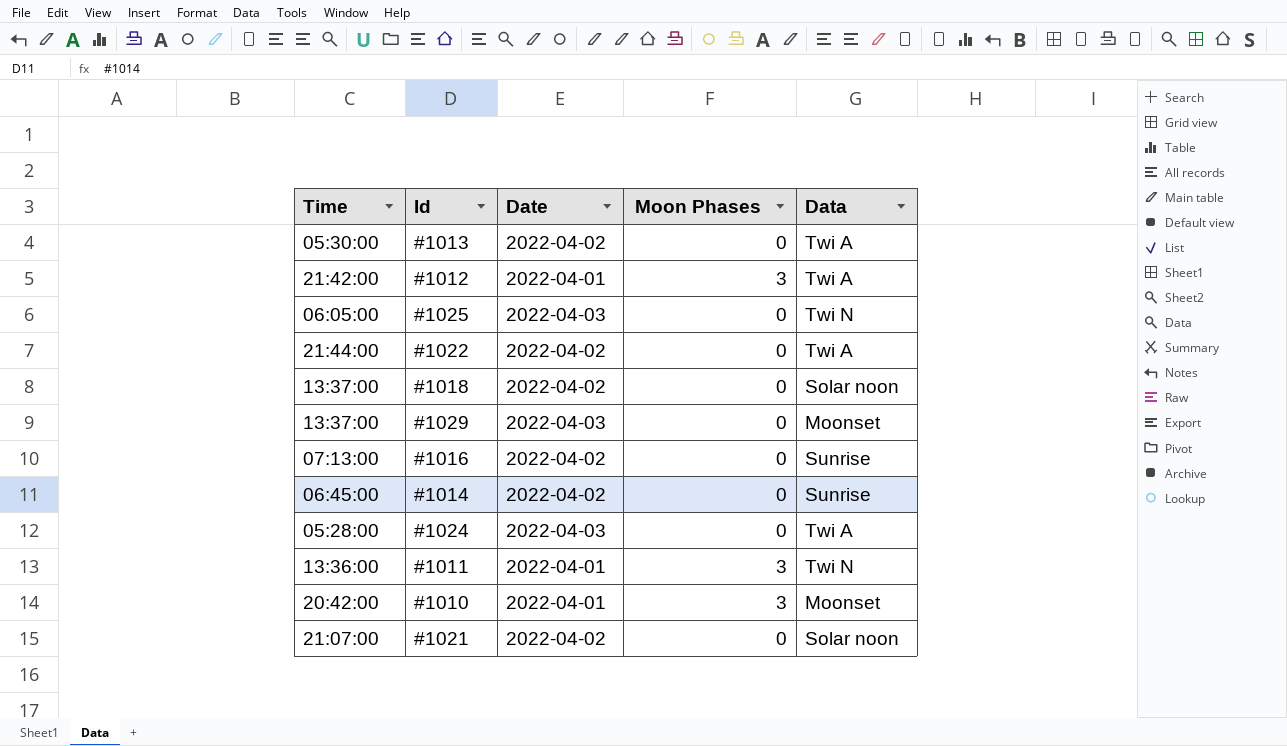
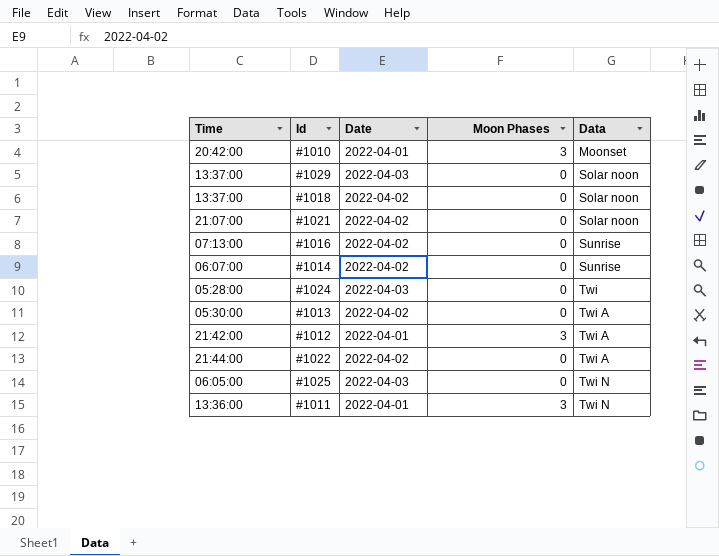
row order: none -> Data ascending
#1029 | Data: Moonset -> Solar noon
#1014 | Time: 06:45:00 -> 06:07:00
#1024 | Data: Twi A -> Twi

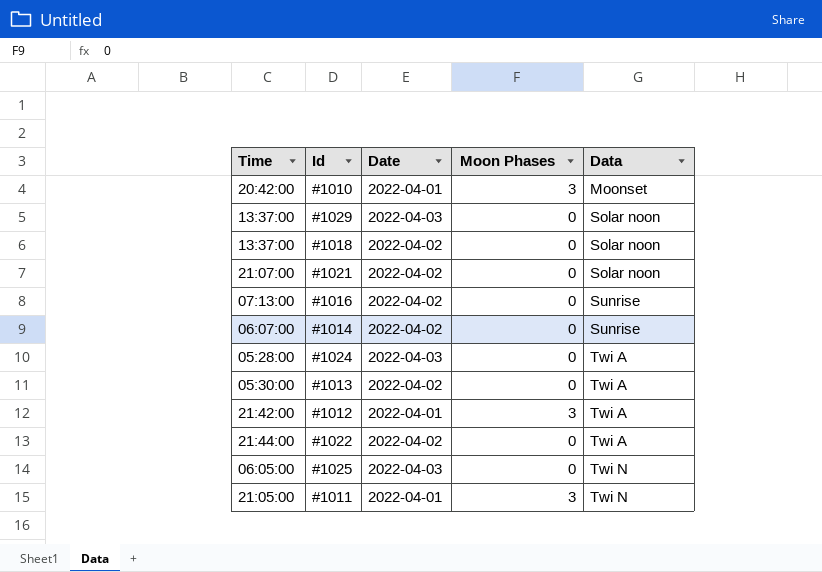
#1024 | Data: Twi -> Twi A
#1011 | Time: 13:36:00 -> 21:05:00

